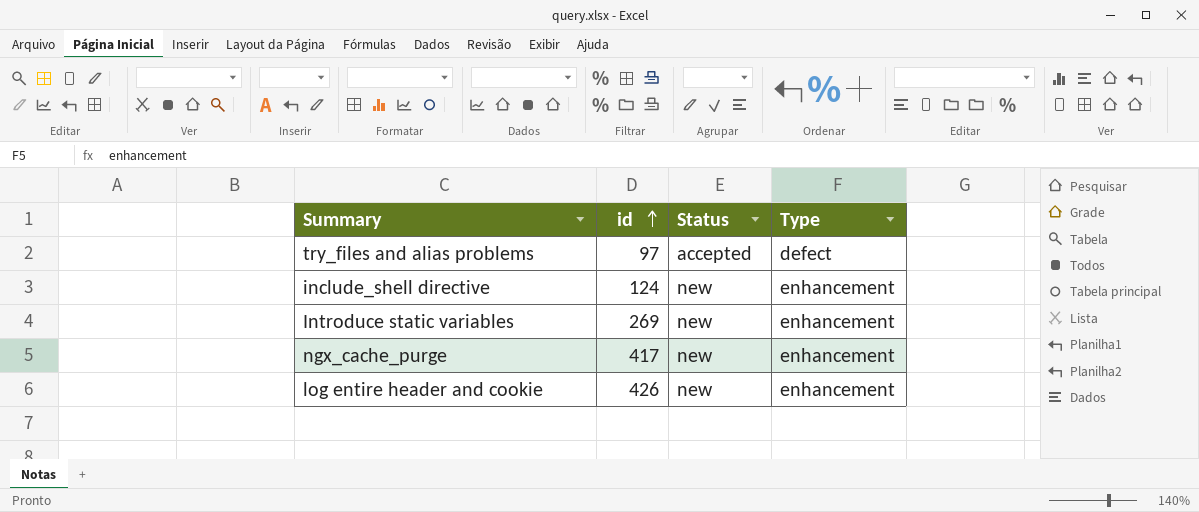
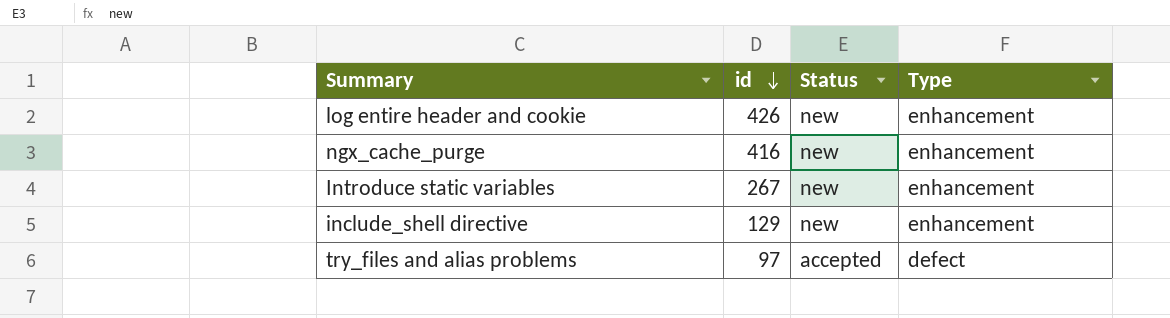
row order: id ascending -> id descending
ngx_cache_purge | id: 417 -> 416
Introduce static variables | id: 269 -> 267
include_shell directive | id: 124 -> 129

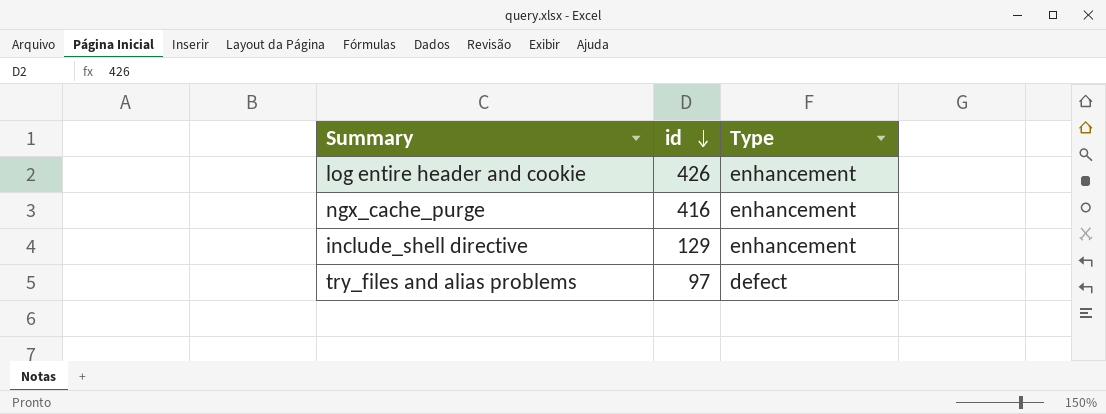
column Status | position: 3 -> none
row Introduce static variables: 267 | new | enhancement -> none

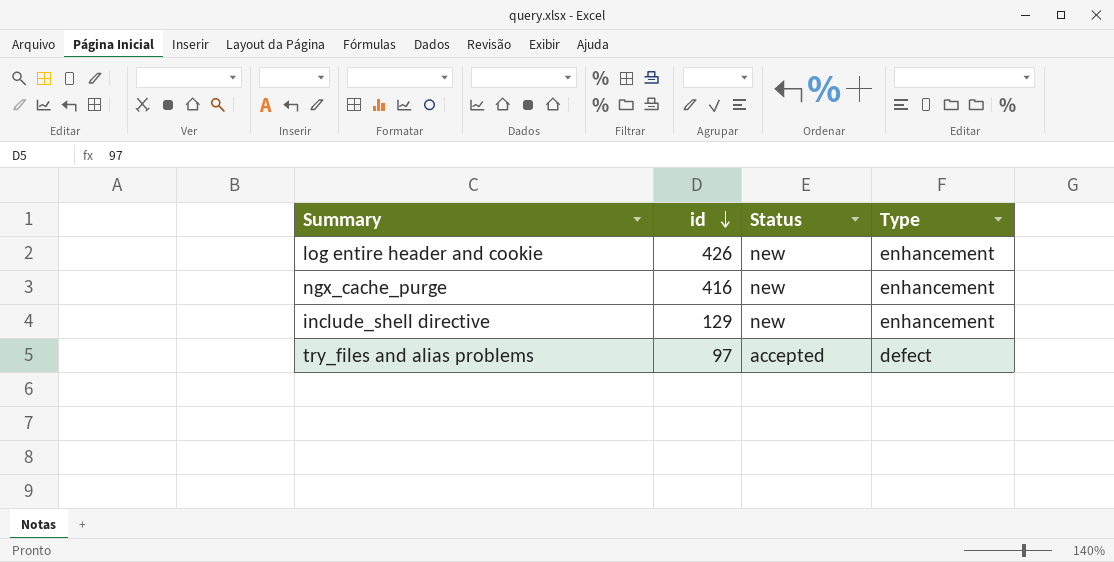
column Status | position: none -> 3

